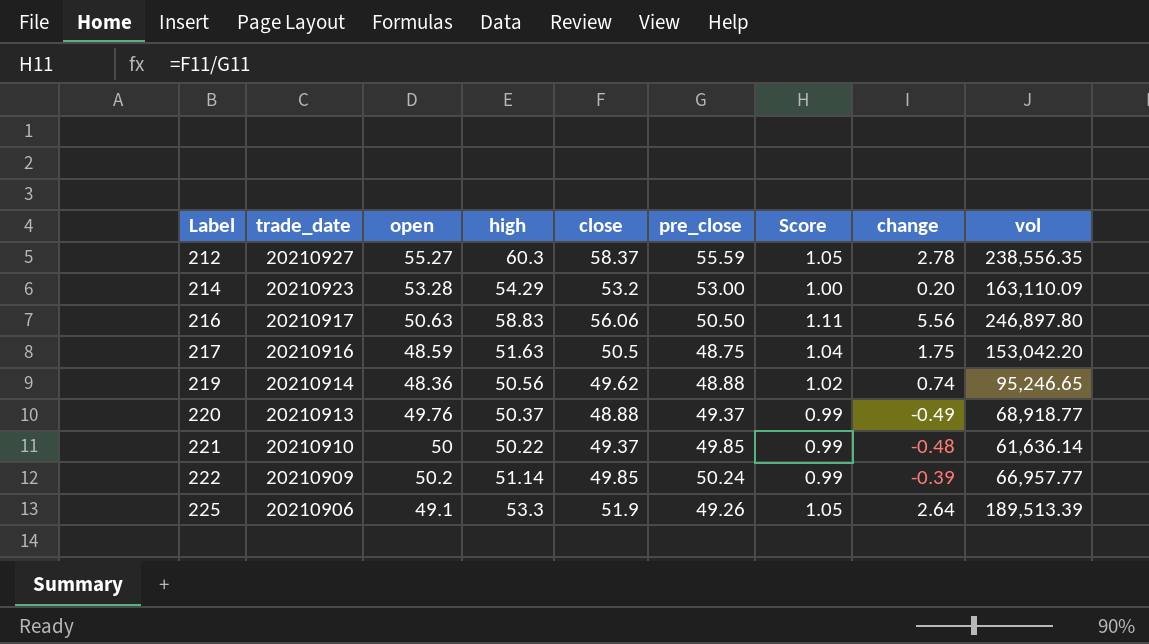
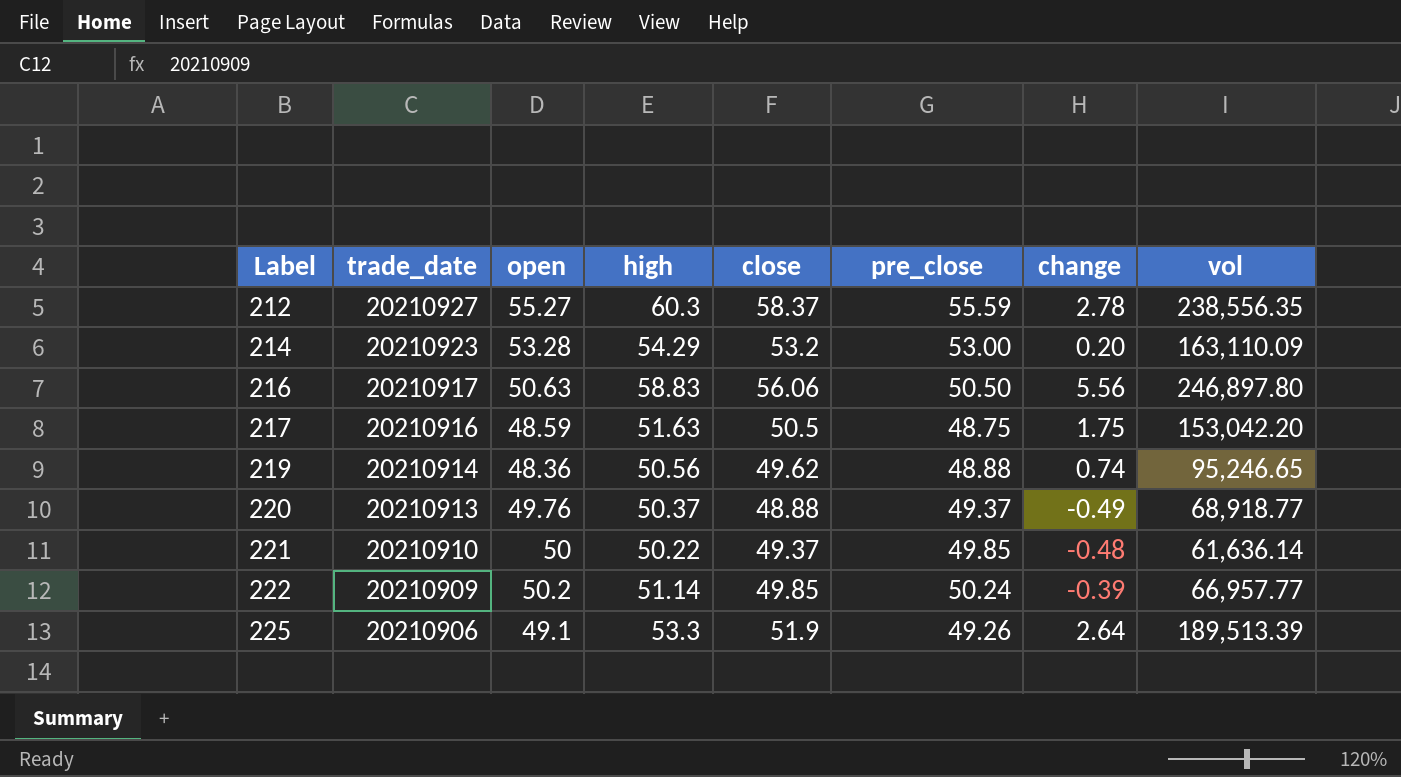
column Score | formula: [close] / [pre_close] -> none

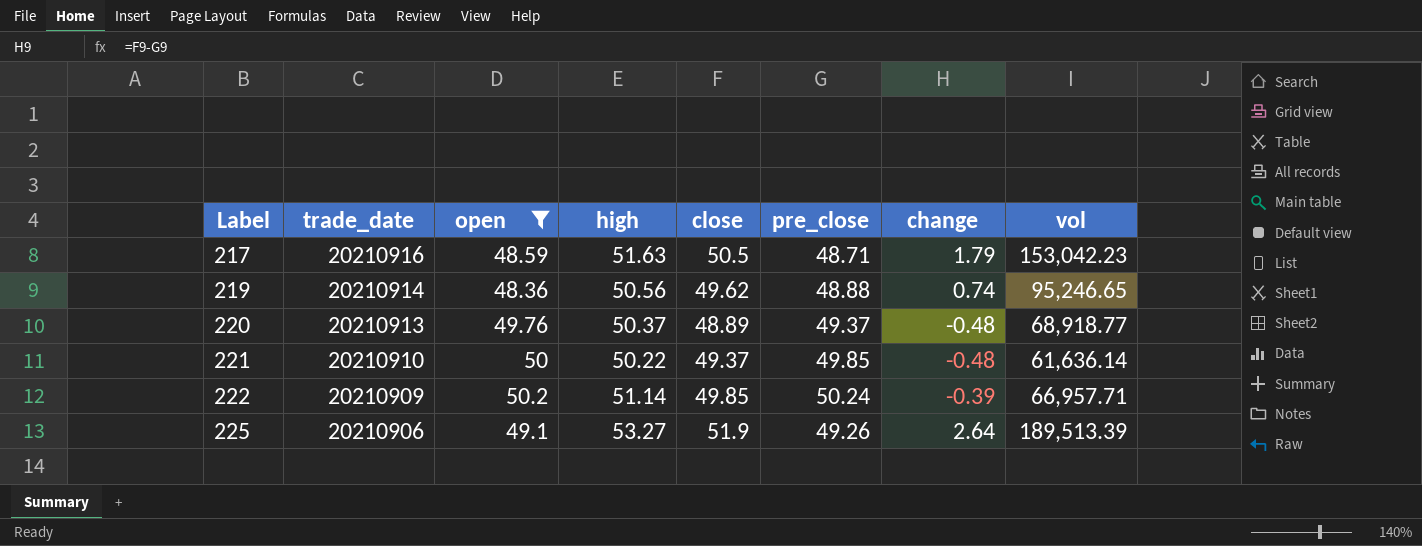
filter: none -> open <= 50.2
217 | pre_close: 48.75 -> 48.71
217 | change: 1.75 -> 1.79
217 | vol: 153,042.20 -> 153,042.23
220 | close: 48.88 -> 48.89
220 | change: -0.49 -> -0.48
222 | vol: 66,957.77 -> 66,957.71
225 | high: 53.3 -> 53.27

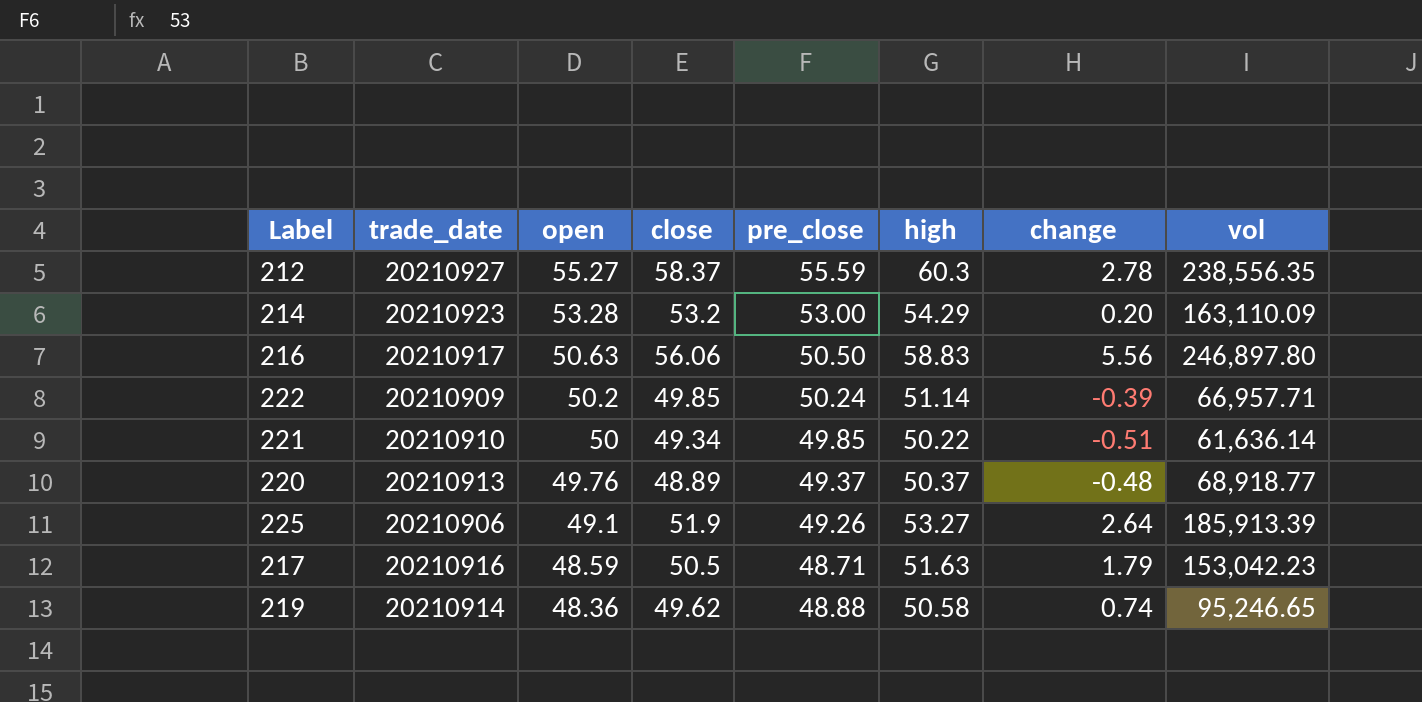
filter: open <= 50.2 -> none
row order: Label ascending -> open descending
column high | position: 4 -> 6
221 | close: 49.37 -> 49.34
221 | change: -0.48 -> -0.51
225 | vol: 189,513.39 -> 185,913.39
219 | high: 50.56 -> 50.58

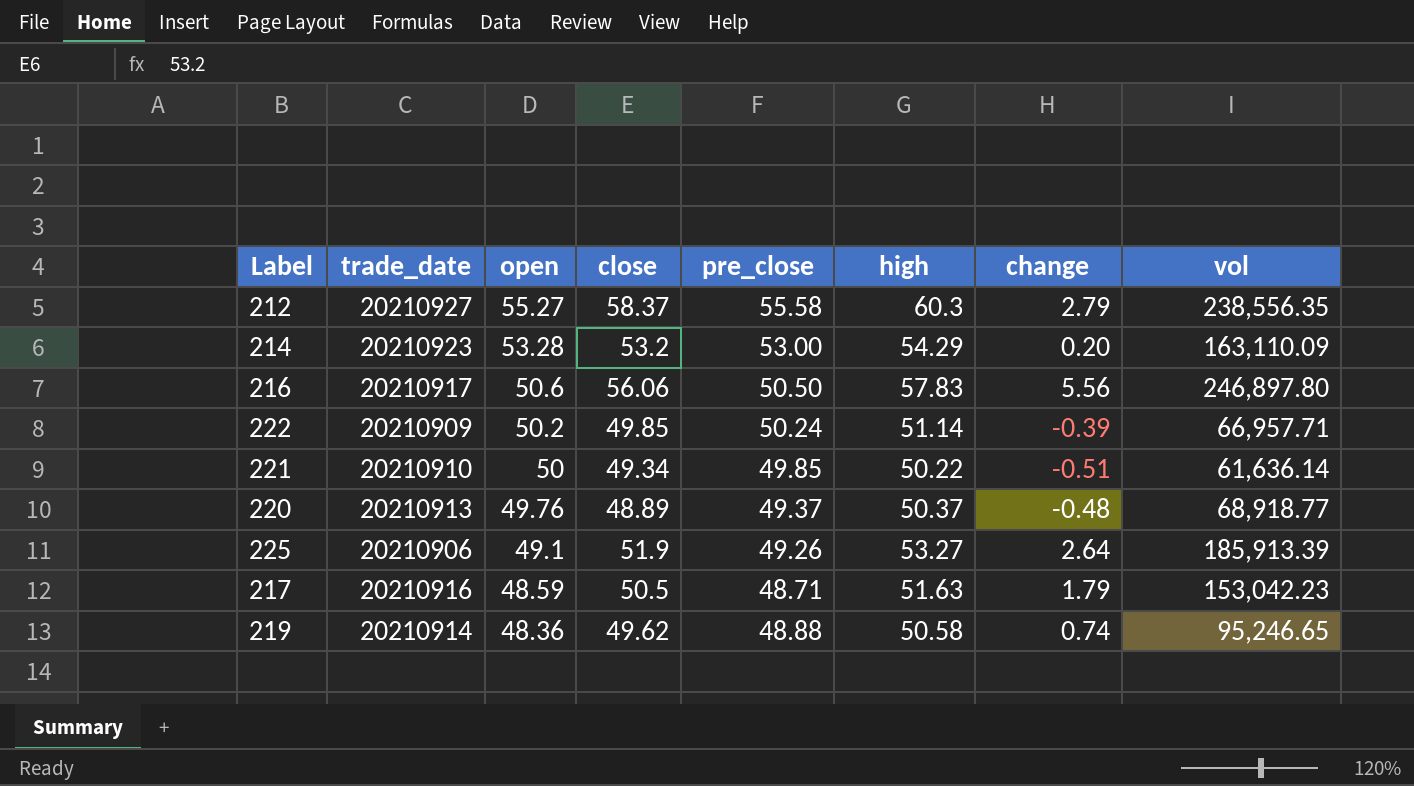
212 | pre_close: 55.59 -> 55.58
212 | change: 2.78 -> 2.79
216 | open: 50.63 -> 50.6
216 | high: 58.83 -> 57.83

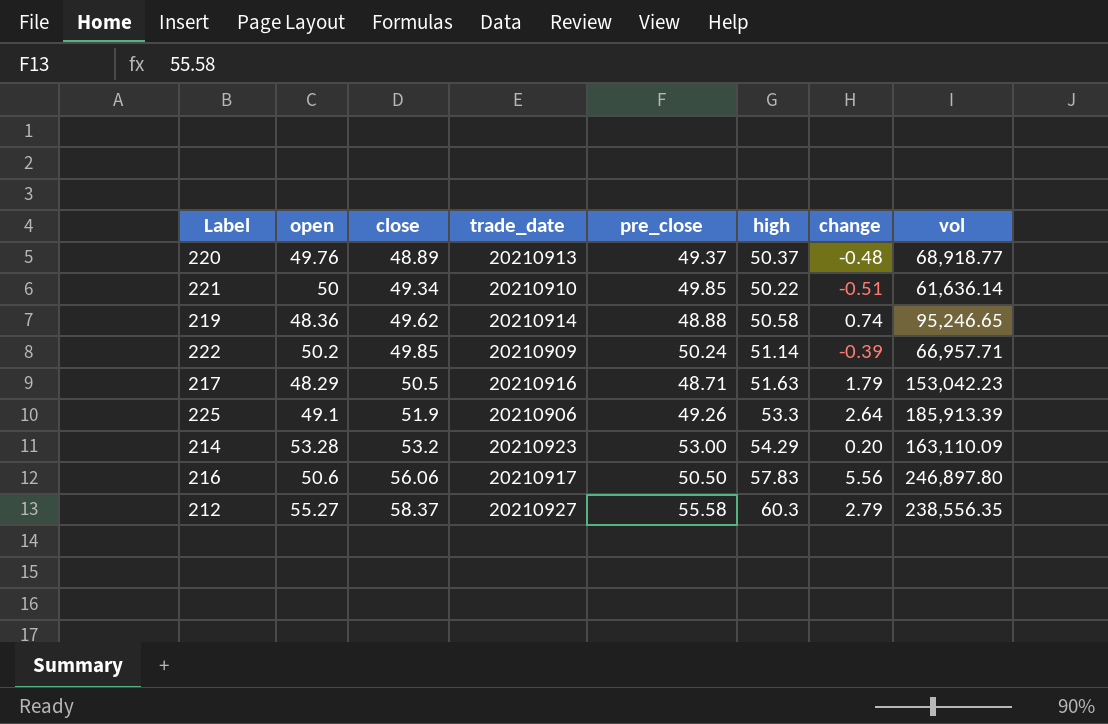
row order: open descending -> close ascending
column trade_date | position: 2 -> 4
217 | open: 48.59 -> 48.29
225 | high: 53.27 -> 53.3

